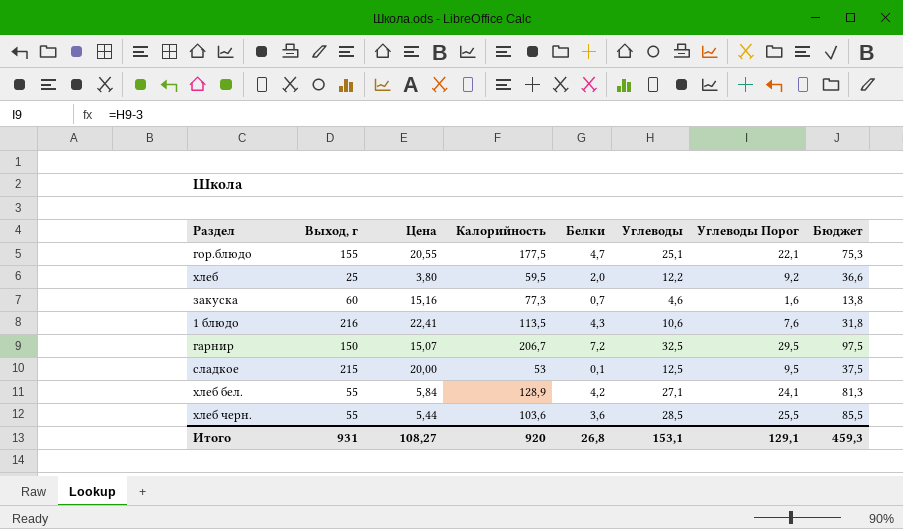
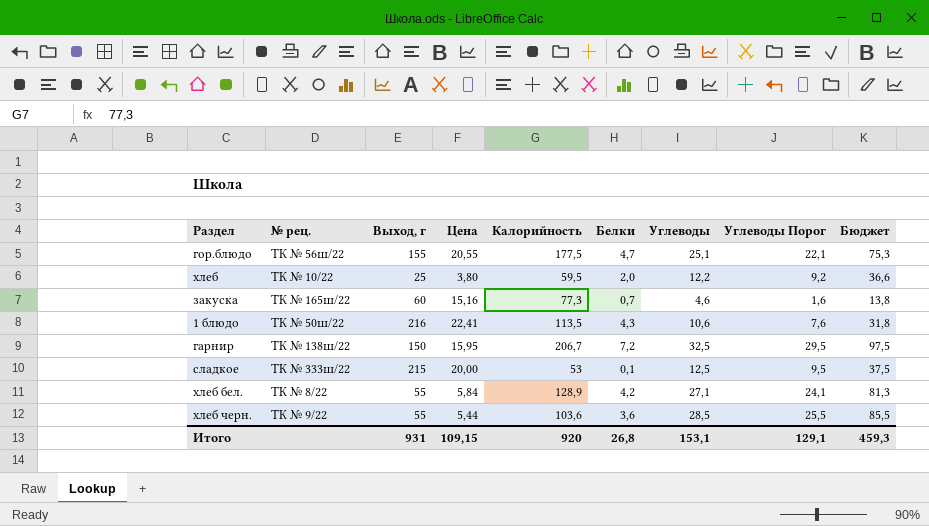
column № рец. | position: none -> 2
гарнир | Цена: 15,07 -> 15,95
Итого | Цена: 108,27 -> 109,15

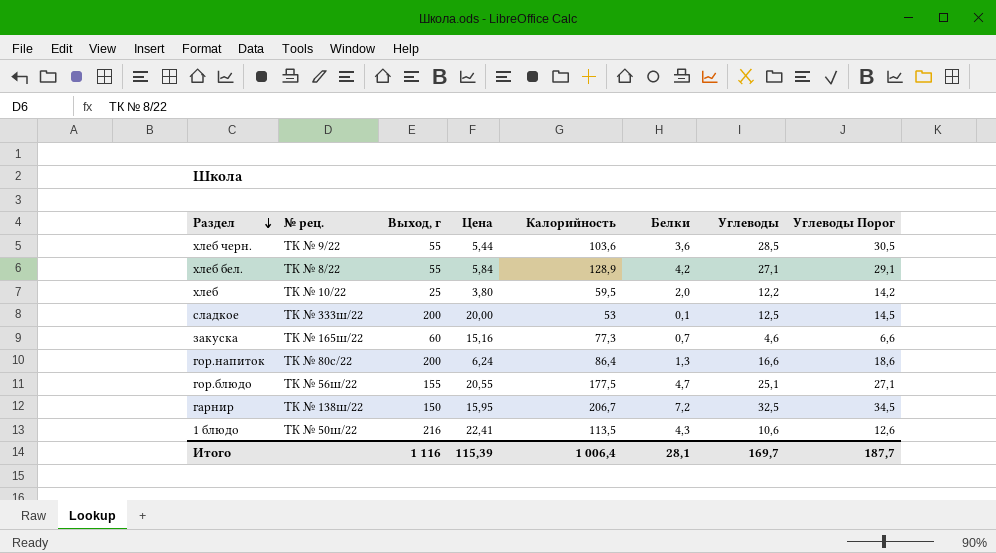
row order: none -> Раздел descending
column Бюджет | formula: [Углеводы] * 3 -> none
column Углеводы Порог | formula: [Углеводы] - 3 -> [Углеводы] + 2
сладкое | Выход, г: 215 -> 200
row гор.напиток: none -> ТК № 80с/22 | 200 | 6,24 | 86,4 | 1,3 | 16,6 | 18,6
Итого | Выход, г: 931 -> 1 116
Итого | Цена: 109,15 -> 115,39
Итого | Калорийность: 920 -> 1 006,4
Итого | Белки: 26,8 -> 28,1
Итого | Углеводы: 153,1 -> 169,7
Итого | Углеводы Порог: 129,1 -> 187,7

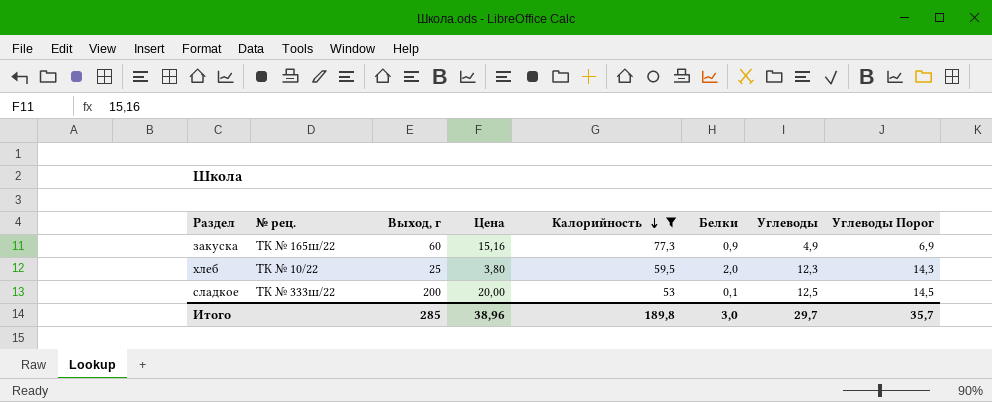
filter: none -> Калорийность <= 77,3
row order: Раздел descending -> Калорийность descending
закуска | Белки: 0,7 -> 0,9
закуска | Углеводы: 4,6 -> 4,9
закуска | Углеводы Порог: 6,6 -> 6,9
хлеб | Углеводы: 12,2 -> 12,3
хлеб | Углеводы Порог: 14,2 -> 14,3
Итого | Выход, г: 1 116 -> 285
Итого | Цена: 115,39 -> 38,96
Итого | Калорийность: 1 006,4 -> 189,8
Итого | Белки: 28,1 -> 3,0
Итого | Углеводы: 169,7 -> 29,7
Итого | Углеводы Порог: 187,7 -> 35,7

